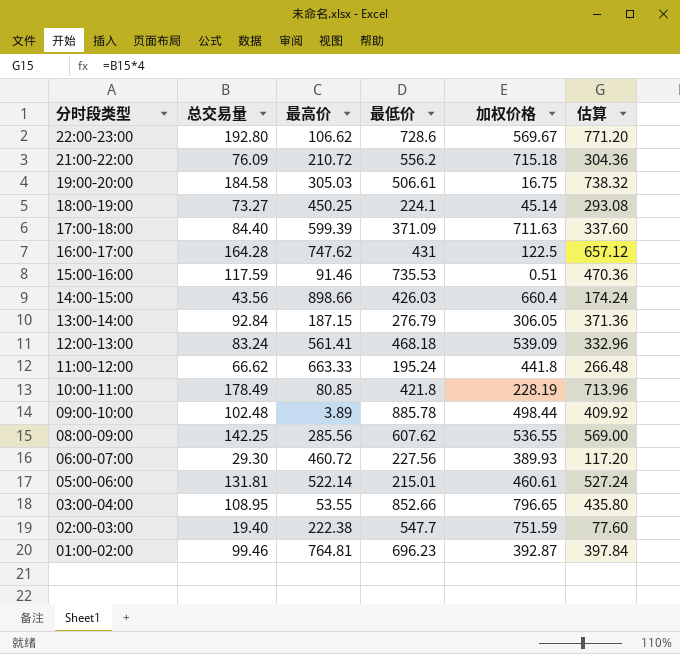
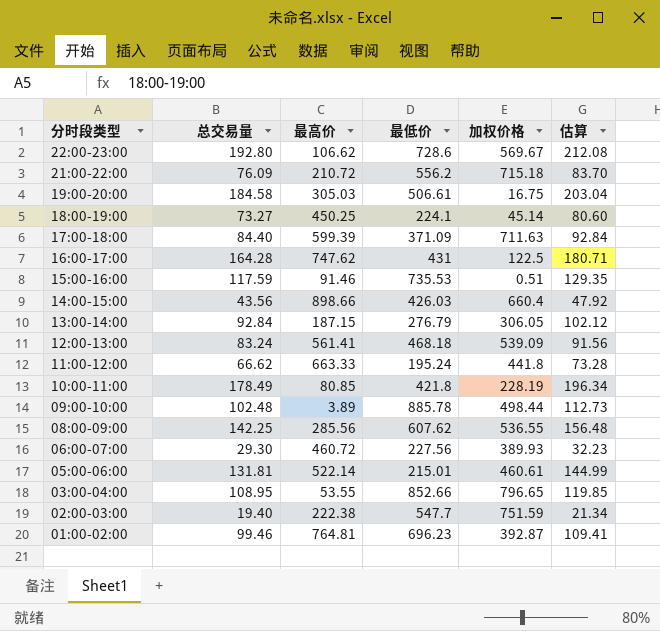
column 估算 | formula: [总交易量] * 4 -> [总交易量] * 1.1

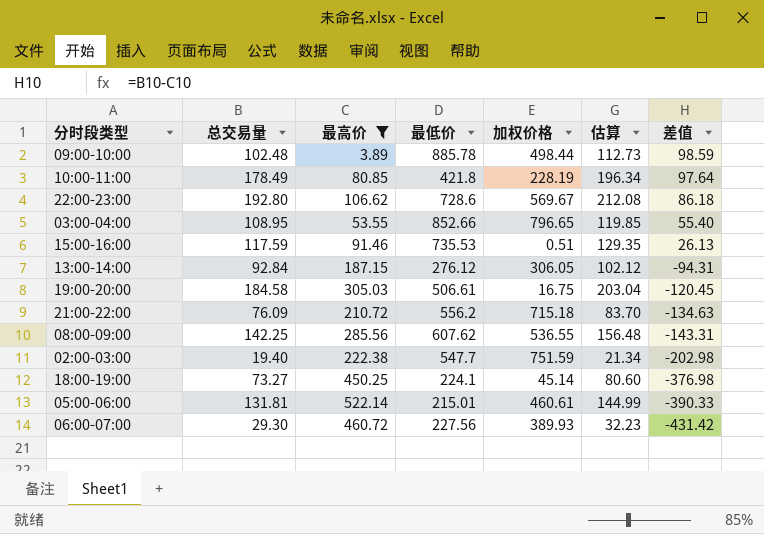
filter: none -> 最高价 <= 522.14
row order: 分时段类型 descending -> 差值 descending
column 差值 | formula: none -> [总交易量] - [最高价]
13:00-14:00 | 最低价: 276.79 -> 276.12

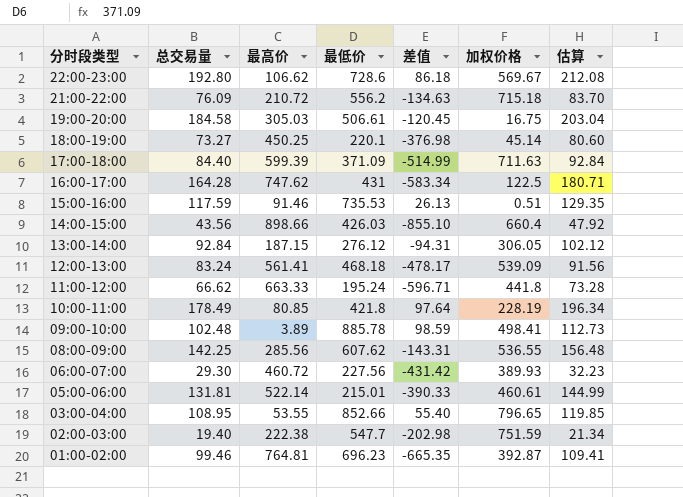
filter: 最高价 <= 522.14 -> none
row order: 差值 descending -> 分时段类型 descending
column 差值 | position: 7 -> 5
18:00-19:00 | 最低价: 224.1 -> 220.1
09:00-10:00 | 加权价格: 498.44 -> 498.41

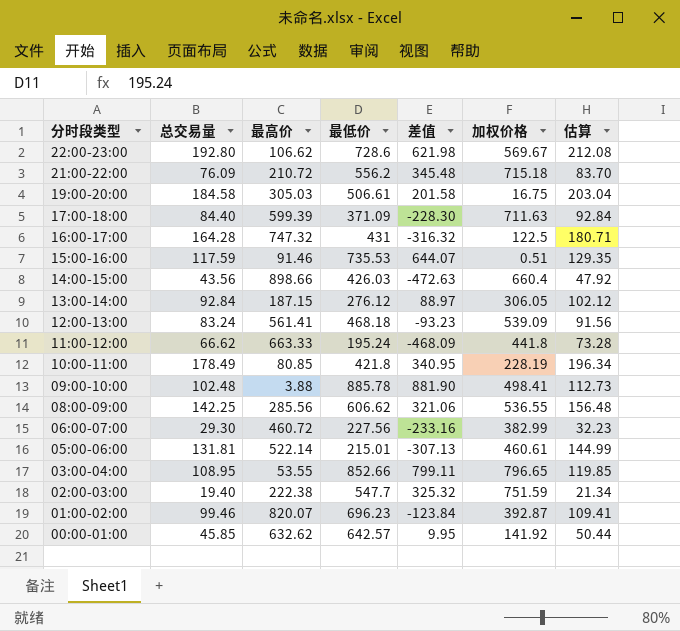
column 差值 | formula: [总交易量] - [最高价] -> [最低价] - [最高价]
row 18:00-19:00: 73.27 | 450.25 | 220.1 | -376.98 | 45.14 | 80.60 -> none
16:00-17:00 | 最高价: 747.62 -> 747.32
09:00-10:00 | 最高价: 3.89 -> 3.88
08:00-09:00 | 最低价: 607.62 -> 606.62
06:00-07:00 | 加权价格: 389.93 -> 382.99
01:00-02:00 | 最高价: 764.81 -> 820.07
row 00:00-01:00: none -> 45.85 | 632.62 | 642.57 | 9.95 | 141.92 | 50.44

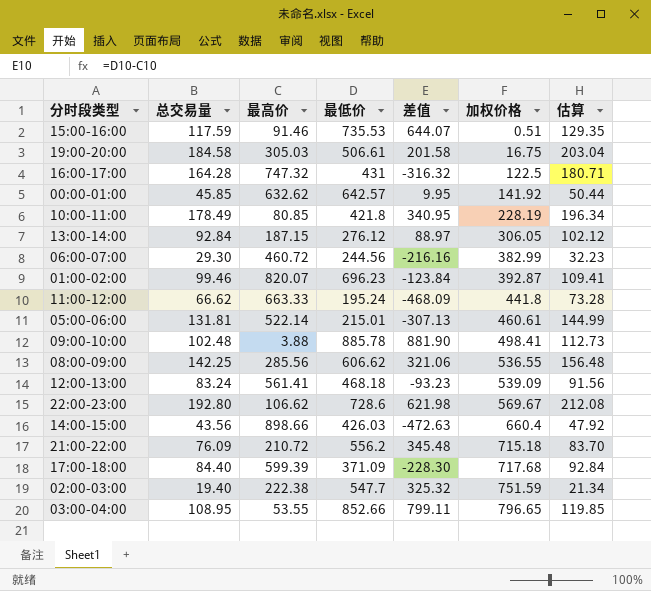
row order: 分时段类型 descending -> 加权价格 ascending
06:00-07:00 | 最低价: 227.56 -> 244.56
06:00-07:00 | 差值: -233.16 -> -216.16
17:00-18:00 | 加权价格: 711.63 -> 717.68

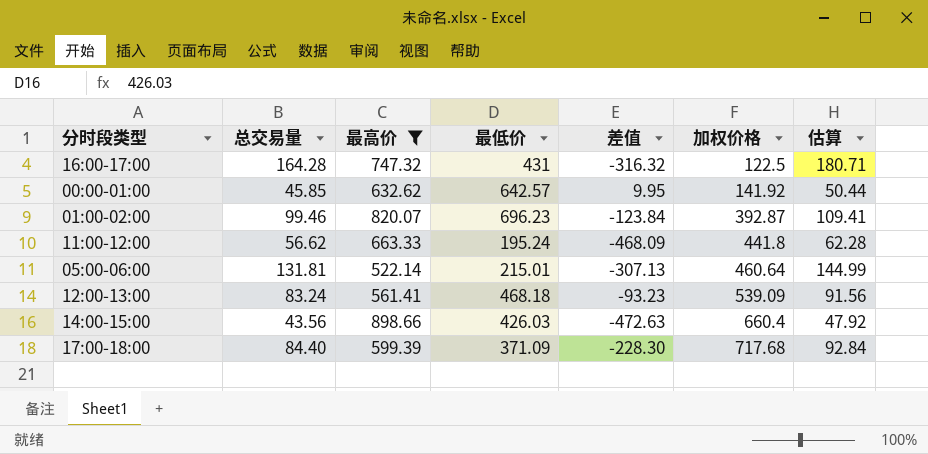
filter: none -> 最高价 >= 522.14
11:00-12:00 | 总交易量: 66.62 -> 56.62
11:00-12:00 | 估算: 73.28 -> 62.28
05:00-06:00 | 加权价格: 460.61 -> 460.64

